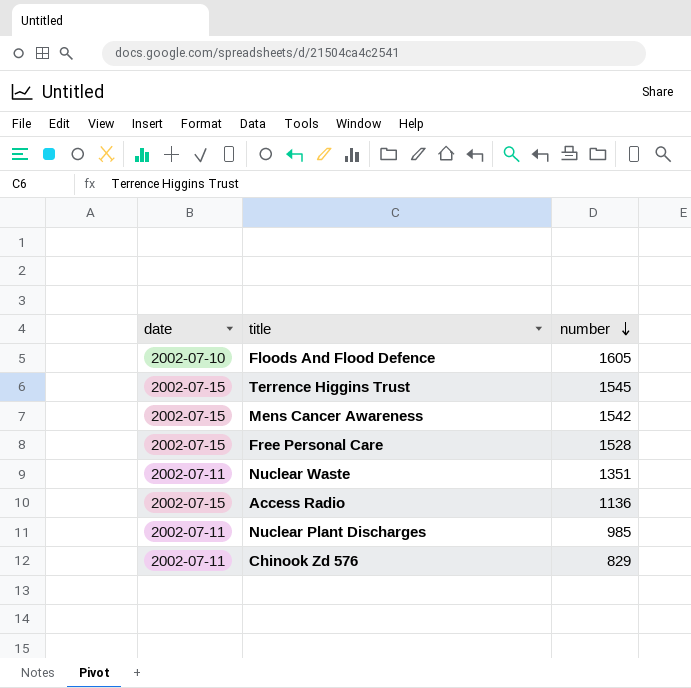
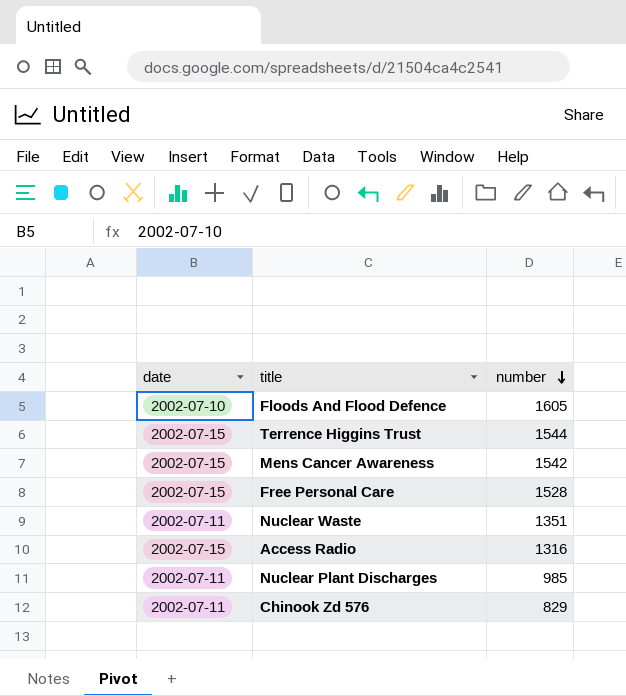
Terrence Higgins Trust | number: 1545 -> 1544
Access Radio | number: 1136 -> 1316

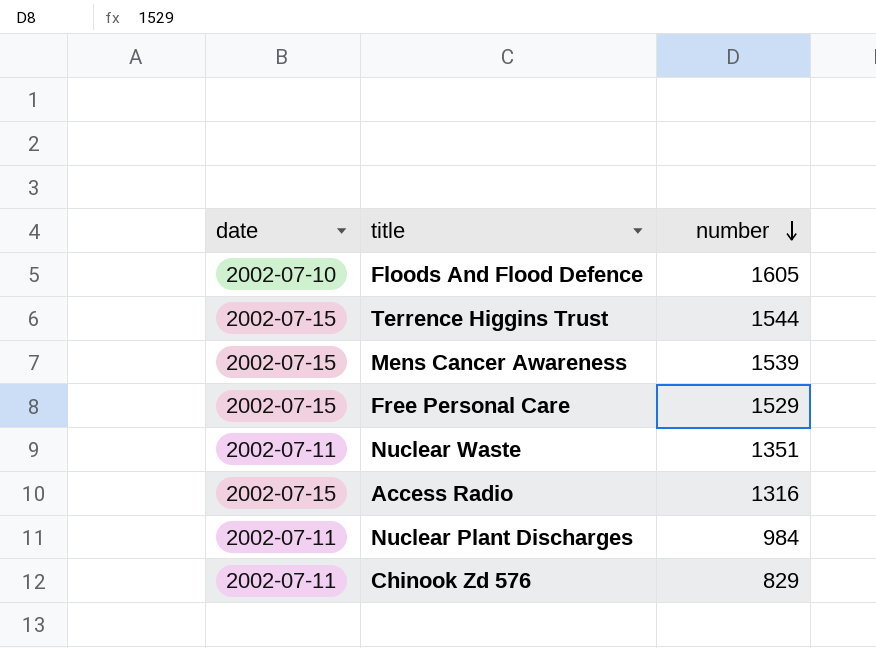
Mens Cancer Awareness | number: 1542 -> 1539
Free Personal Care | number: 1528 -> 1529
Nuclear Plant Discharges | number: 985 -> 984

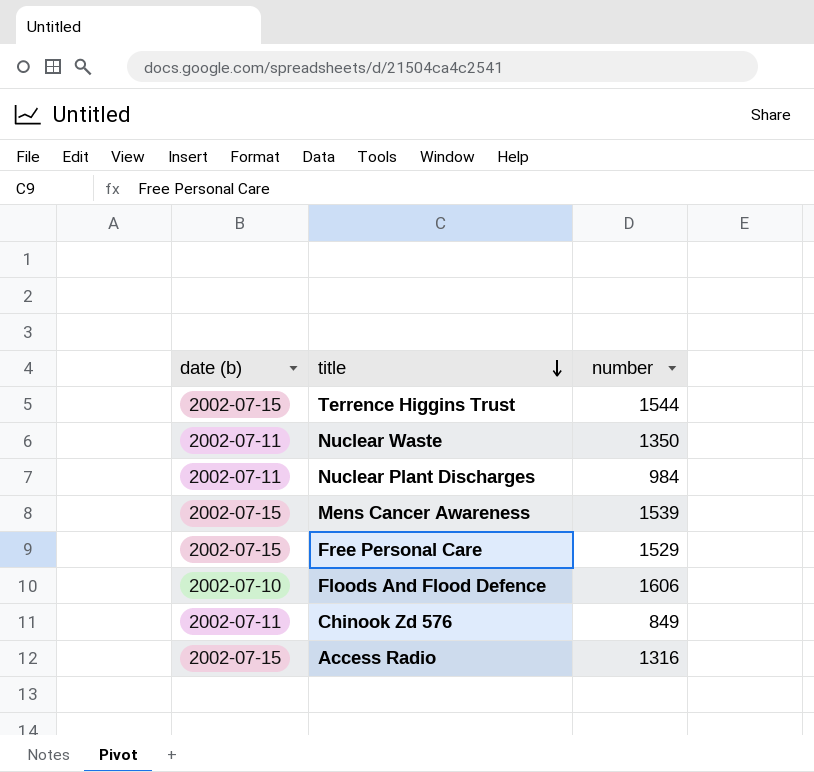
row order: number descending -> title descending
column name: date -> date (b)
Nuclear Waste | number: 1351 -> 1350
Floods And Flood Defence | number: 1605 -> 1606
Chinook Zd 576 | number: 829 -> 849

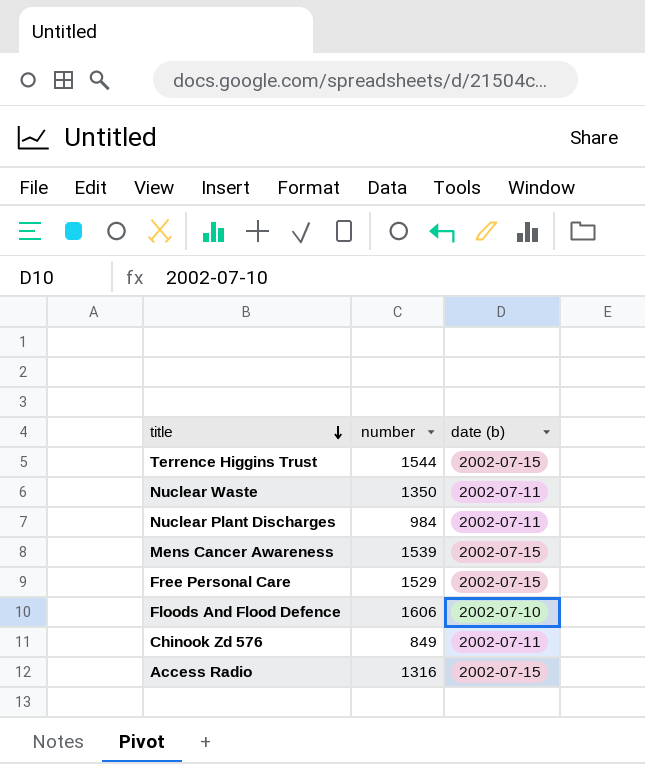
column date (b) | position: 1 -> 3

